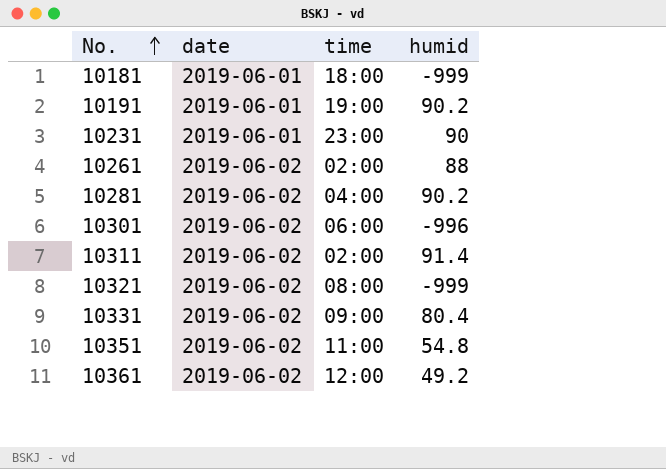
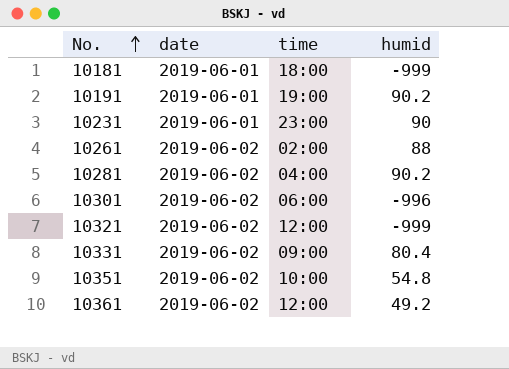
row 10311: 2019-06-02 | 02:00 | 91.4 -> none
10321 | time: 08:00 -> 12:00
10351 | time: 11:00 -> 10:00

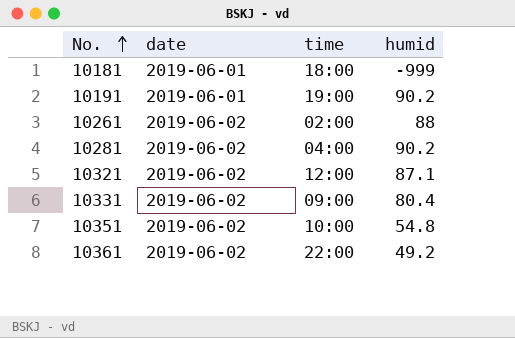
row 10231: 2019-06-01 | 23:00 | 90 -> none
row 10301: 2019-06-02 | 06:00 | -996 -> none
10321 | humid: -999 -> 87.1
10361 | time: 12:00 -> 22:00

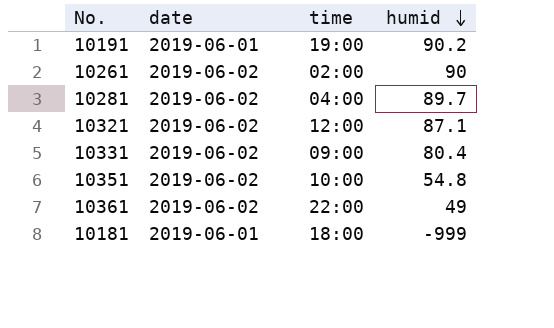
row order: No. ascending -> humid descending
10261 | humid: 88 -> 90
10281 | humid: 90.2 -> 89.7
10361 | humid: 49.2 -> 49

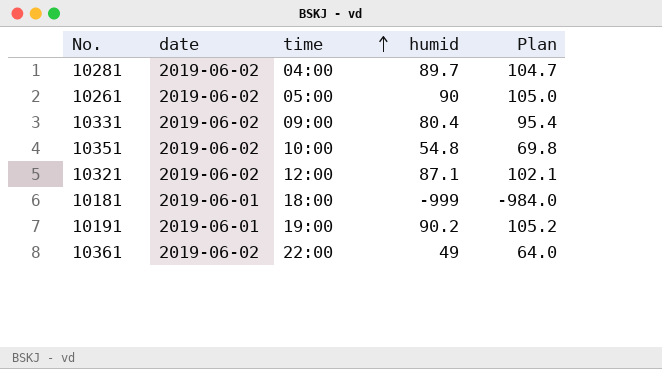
row order: humid descending -> time ascending
column Plan | formula: none -> [humid] + 15
10261 | time: 02:00 -> 05:00

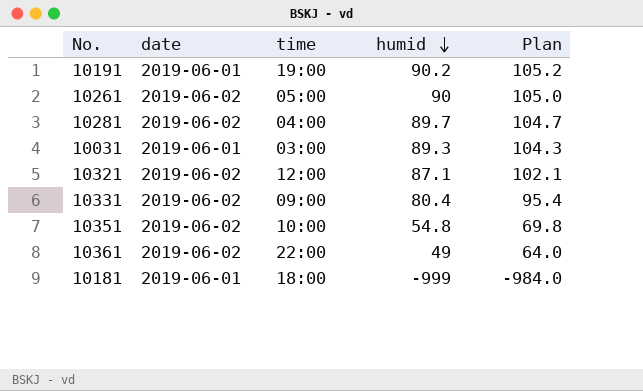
row order: time ascending -> humid descending
row 10031: none -> 2019-06-01 | 03:00 | 89.3 | 104.3

